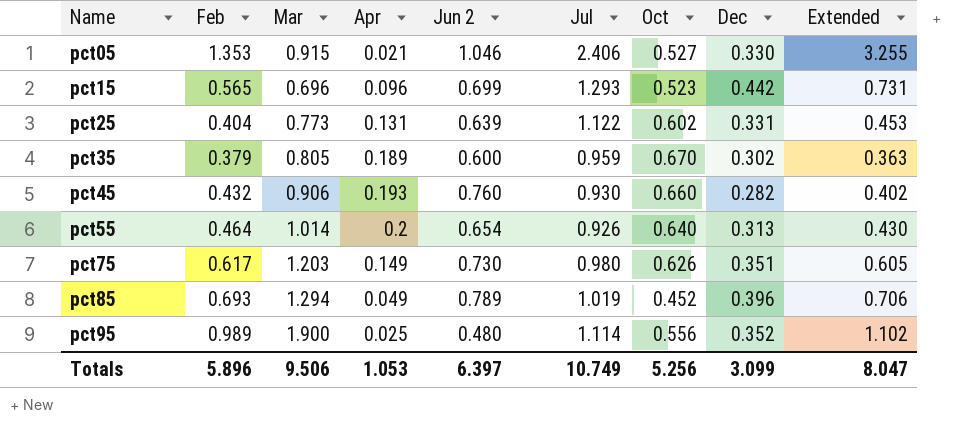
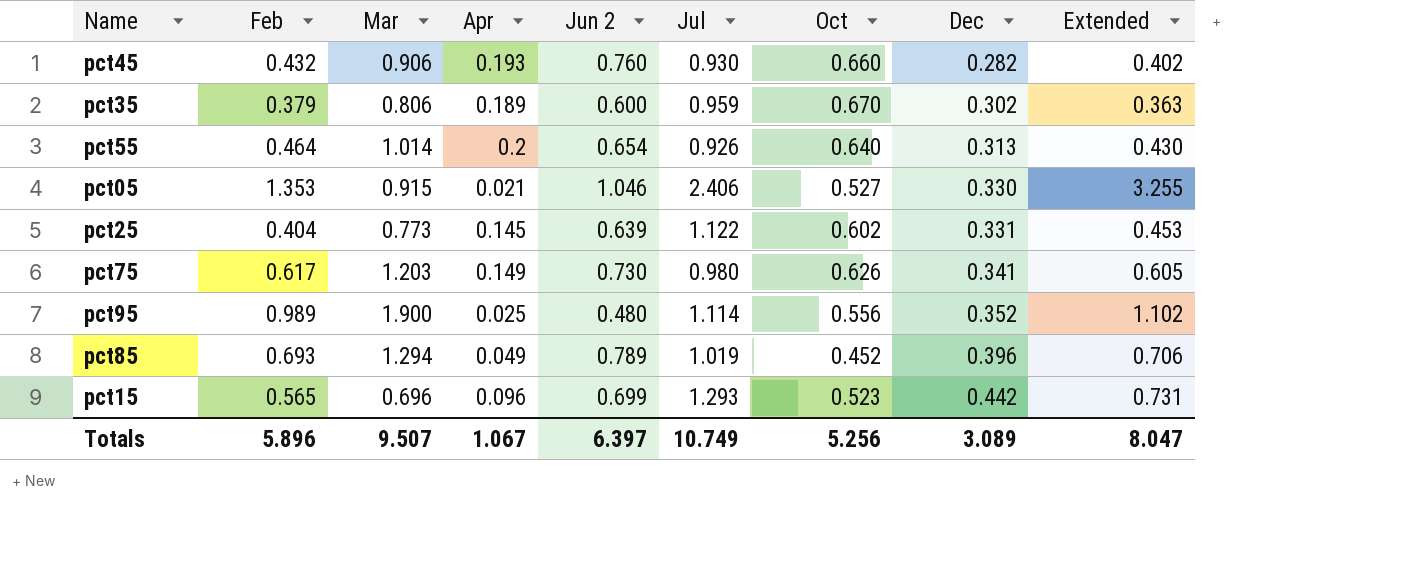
row order: Name ascending -> Dec ascending
pct35 | Mar: 0.805 -> 0.806
pct25 | Apr: 0.131 -> 0.145
pct75 | Dec: 0.351 -> 0.341
Totals | Mar: 9.506 -> 9.507
Totals | Apr: 1.053 -> 1.067
Totals | Dec: 3.099 -> 3.089

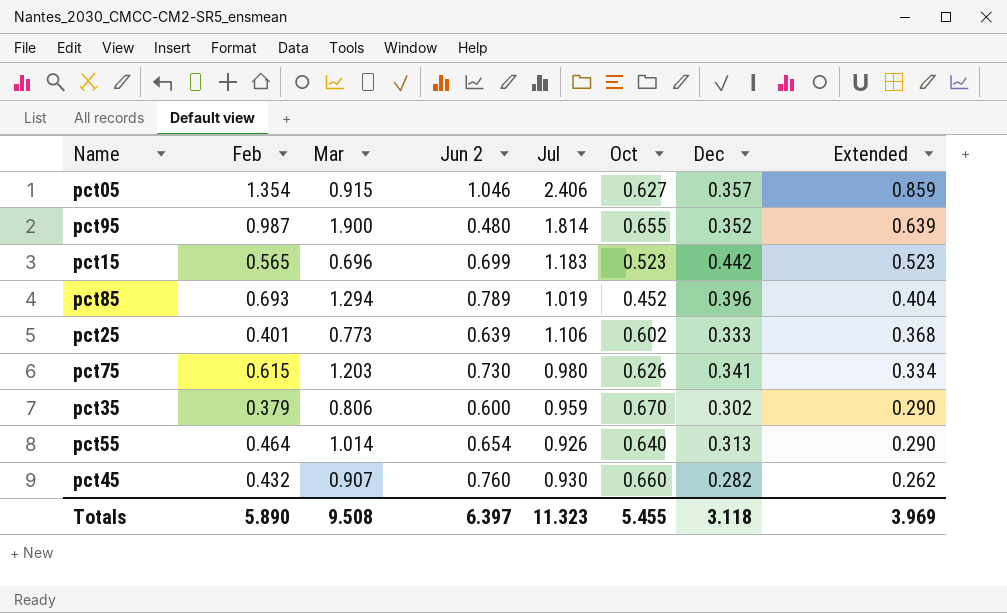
row order: Dec ascending -> Extended descending
column Apr | position: 4 -> none
column Extended | formula: [Feb] * [Jul] -> [Jul] * [Dec]
pct05 | Feb: 1.353 -> 1.354
pct05 | Oct: 0.527 -> 0.627
pct05 | Dec: 0.330 -> 0.357
pct95 | Feb: 0.989 -> 0.987
pct95 | Jul: 1.114 -> 1.814
pct95 | Oct: 0.556 -> 0.655
pct15 | Jul: 1.293 -> 1.183
pct25 | Feb: 0.404 -> 0.401
pct25 | Jul: 1.122 -> 1.106
pct25 | Dec: 0.331 -> 0.333
pct75 | Feb: 0.617 -> 0.615
pct45 | Mar: 0.906 -> 0.907
Totals | Feb: 5.896 -> 5.890
Totals | Mar: 9.507 -> 9.508
Totals | Jul: 10.749 -> 11.323
Totals | Oct: 5.256 -> 5.455
Totals | Dec: 3.089 -> 3.118
Totals | Extended: 8.047 -> 3.969

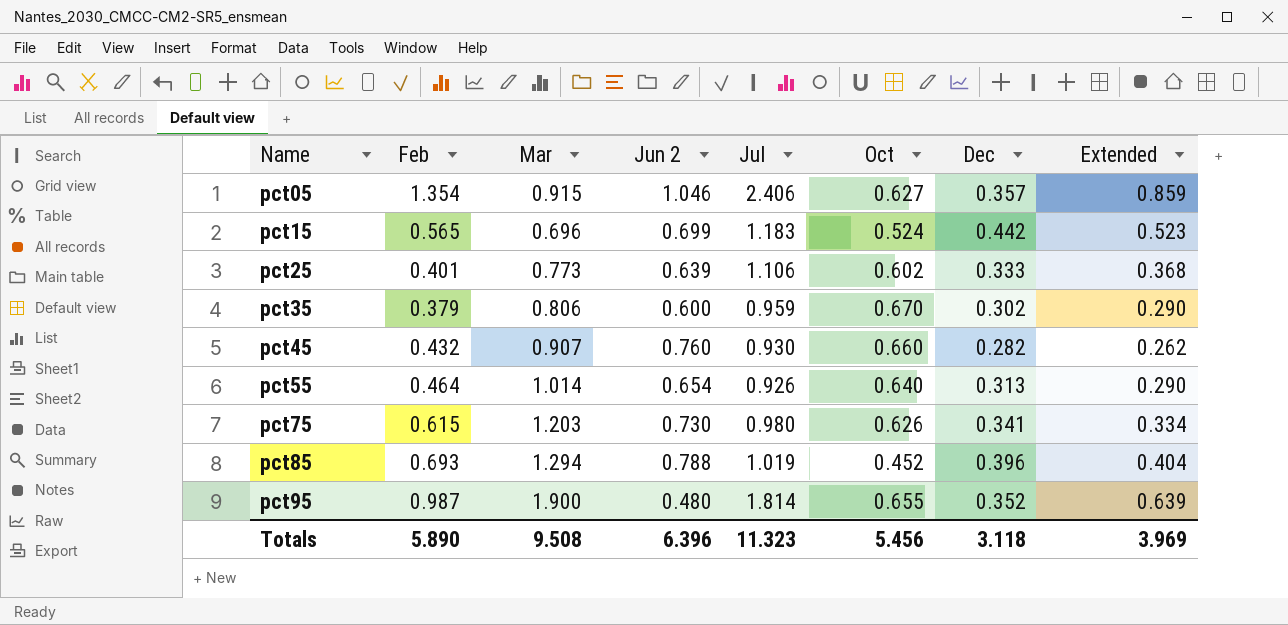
row order: Extended descending -> Name ascending
pct15 | Oct: 0.523 -> 0.524
pct85 | Jun 2: 0.789 -> 0.788
Totals | Jun 2: 6.397 -> 6.396
Totals | Oct: 5.455 -> 5.456

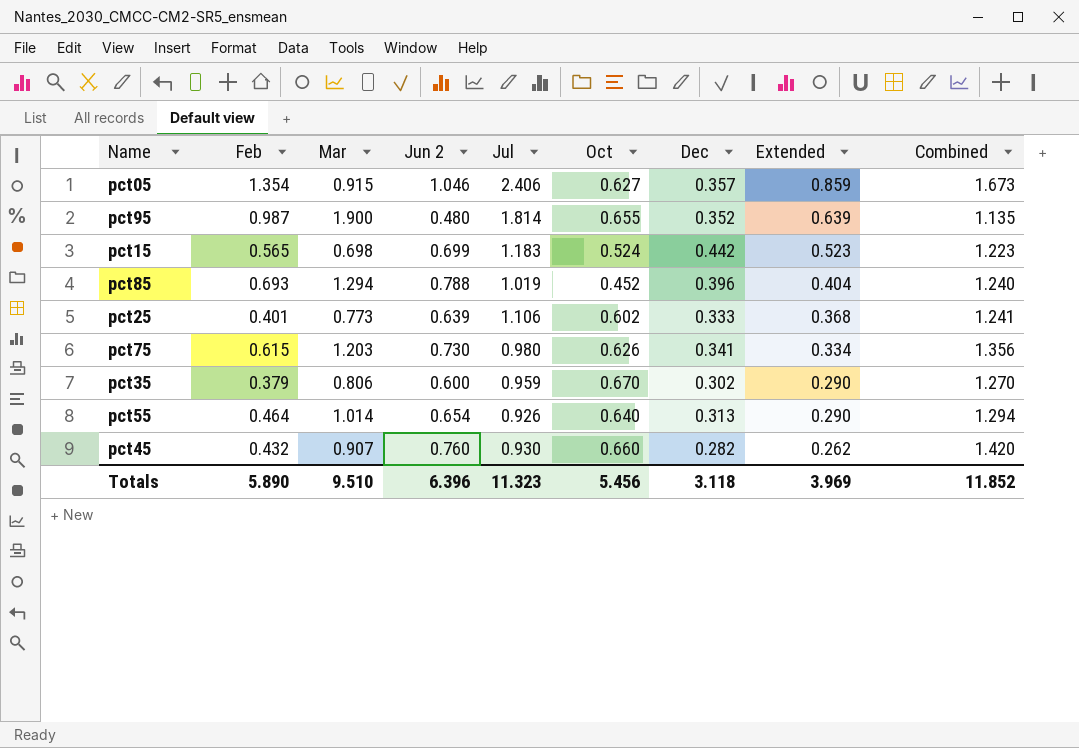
row order: Name ascending -> Extended descending
column Combined | formula: none -> [Jun 2] + [Oct]
pct15 | Mar: 0.696 -> 0.698
Totals | Mar: 9.508 -> 9.510

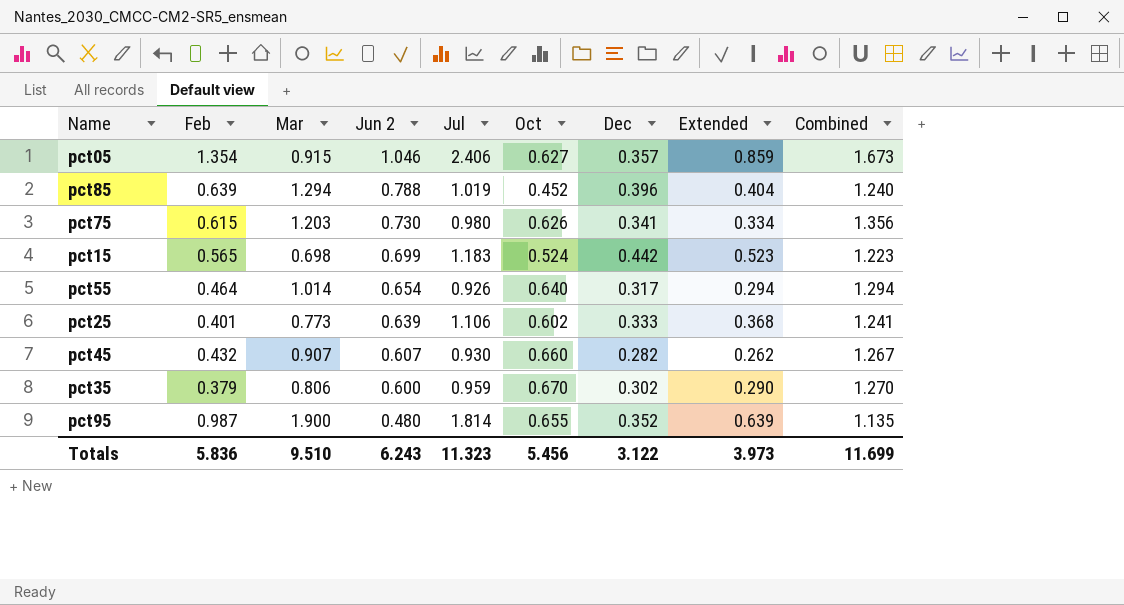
row order: Extended descending -> Jun 2 descending
pct85 | Feb: 0.693 -> 0.639
pct55 | Dec: 0.313 -> 0.317
pct55 | Extended: 0.290 -> 0.294
pct45 | Jun 2: 0.760 -> 0.607
pct45 | Combined: 1.420 -> 1.267
Totals | Feb: 5.890 -> 5.836
Totals | Jun 2: 6.396 -> 6.243
Totals | Dec: 3.118 -> 3.122
Totals | Extended: 3.969 -> 3.973
Totals | Combined: 11.852 -> 11.699

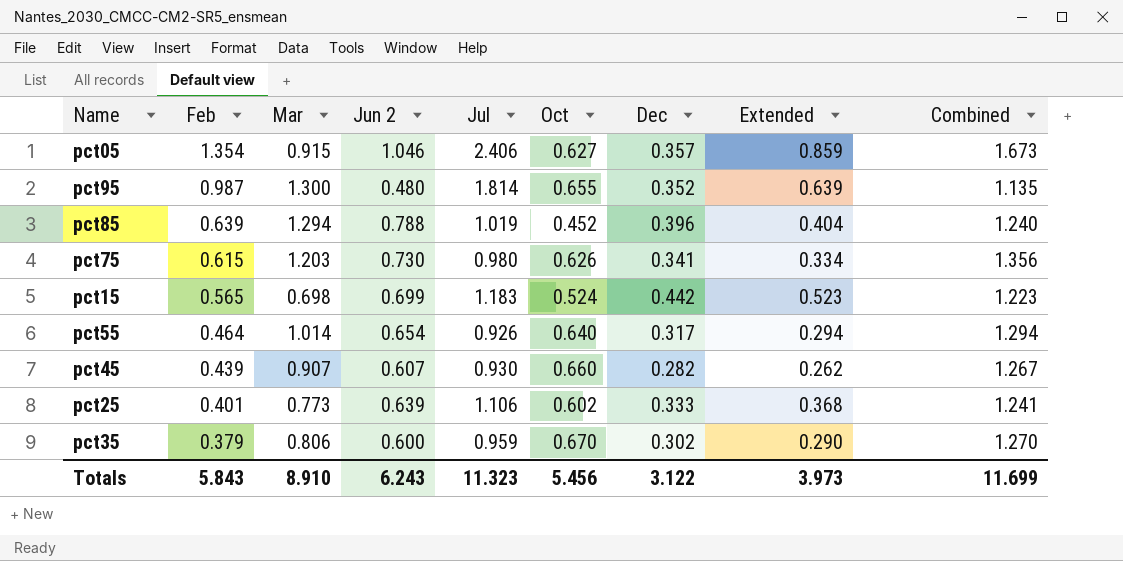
row order: Jun 2 descending -> Feb descending
pct95 | Mar: 1.900 -> 1.300
pct45 | Feb: 0.432 -> 0.439
Totals | Feb: 5.836 -> 5.843
Totals | Mar: 9.510 -> 8.910

